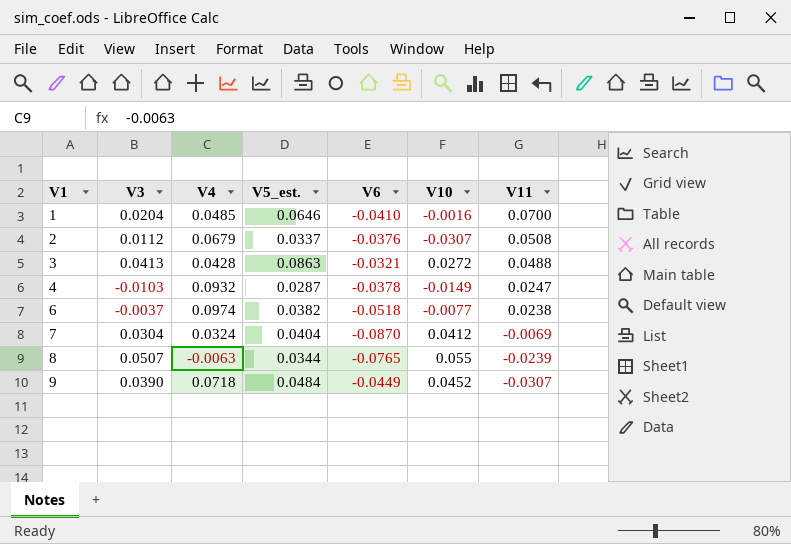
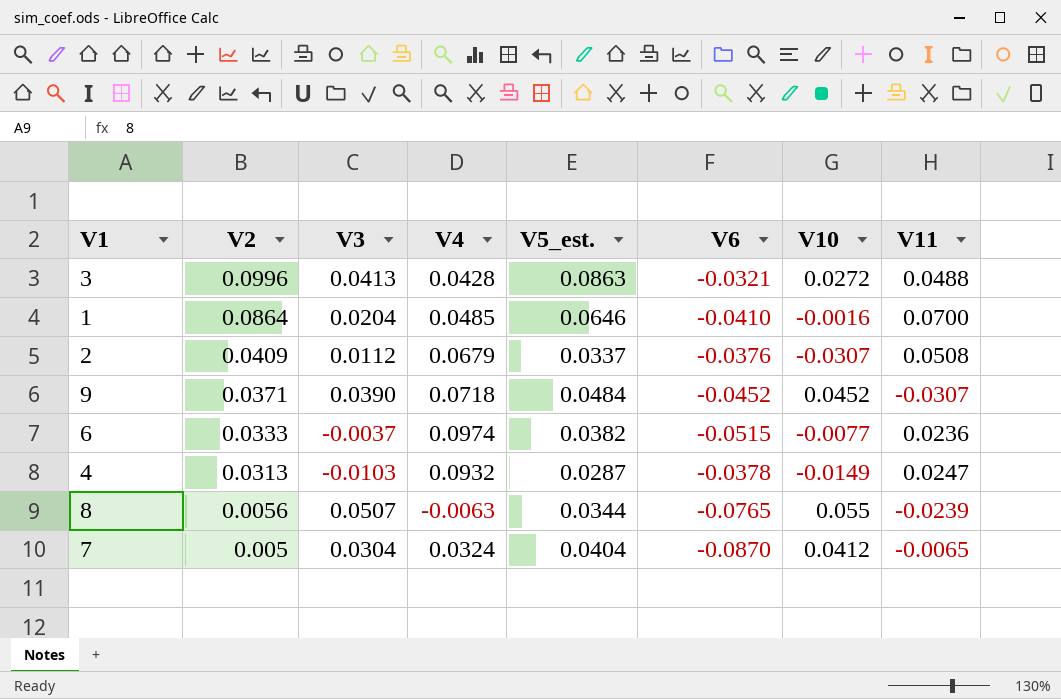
row order: V1 ascending -> V2 descending
column V2 | position: none -> 2
9 | V6: -0.0449 -> -0.0452
6 | V6: -0.0518 -> -0.0515
6 | V11: 0.0238 -> 0.0236
7 | V11: -0.0069 -> -0.0065

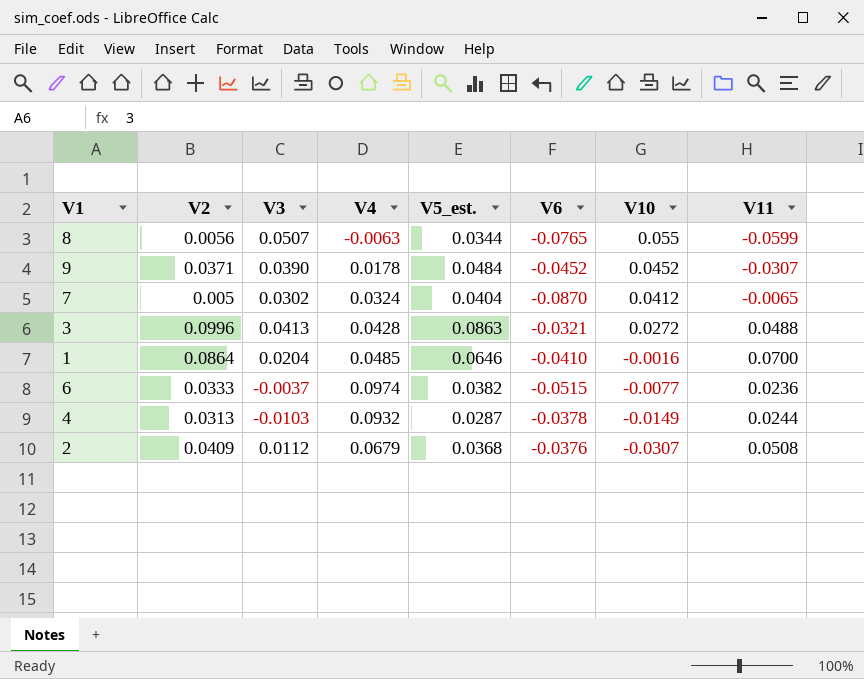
row order: V2 descending -> V10 descending
8 | V11: -0.0239 -> -0.0599
9 | V4: 0.0718 -> 0.0178
7 | V3: 0.0304 -> 0.0302
4 | V11: 0.0247 -> 0.0244
2 | V5_est.: 0.0337 -> 0.0368

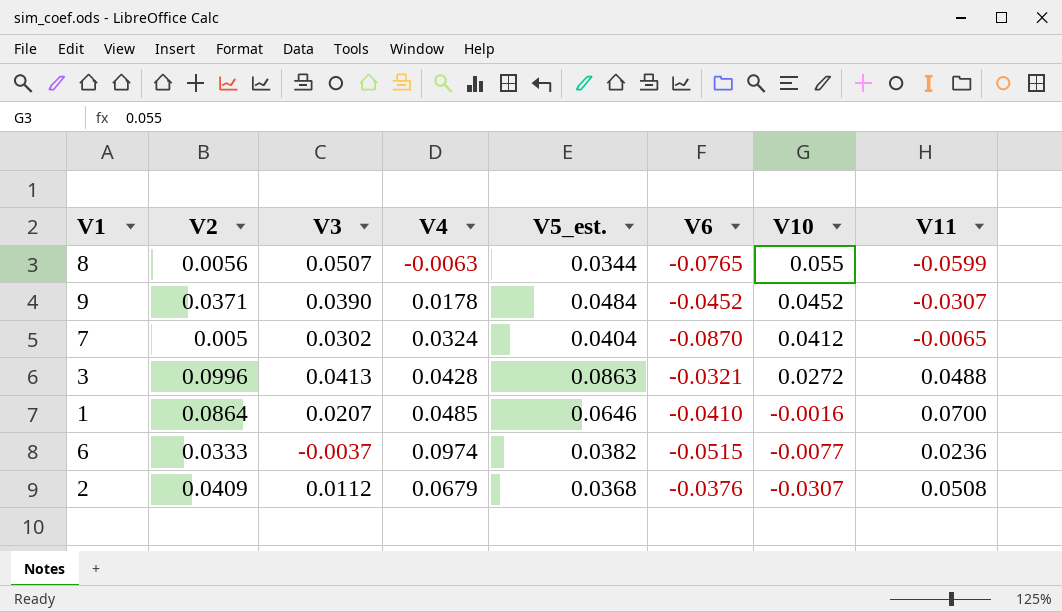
row 4: 0.0313 | -0.0103 | 0.0932 | 0.0287 | -0.0378 | -0.0149 | 0.0244 -> none
1 | V3: 0.0204 -> 0.0207

